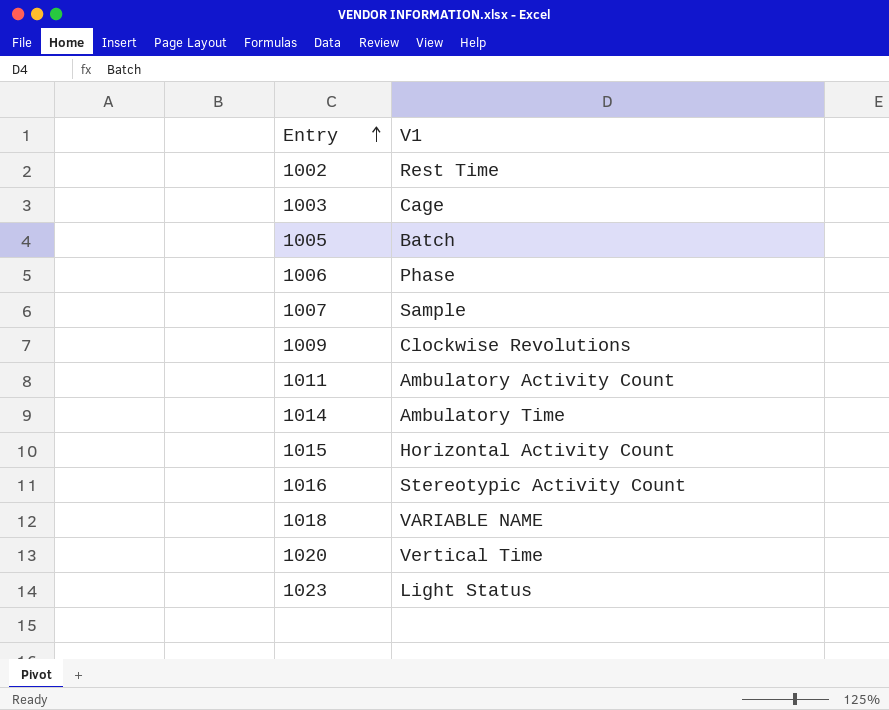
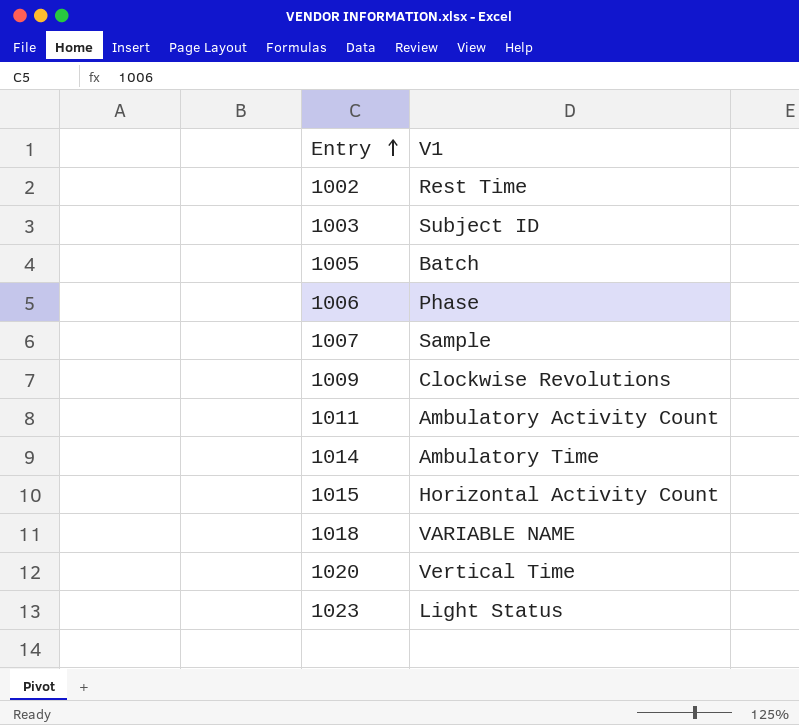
row 1016: Stereotypic Activity Count -> none
1003 | V1: Cage -> Subject ID

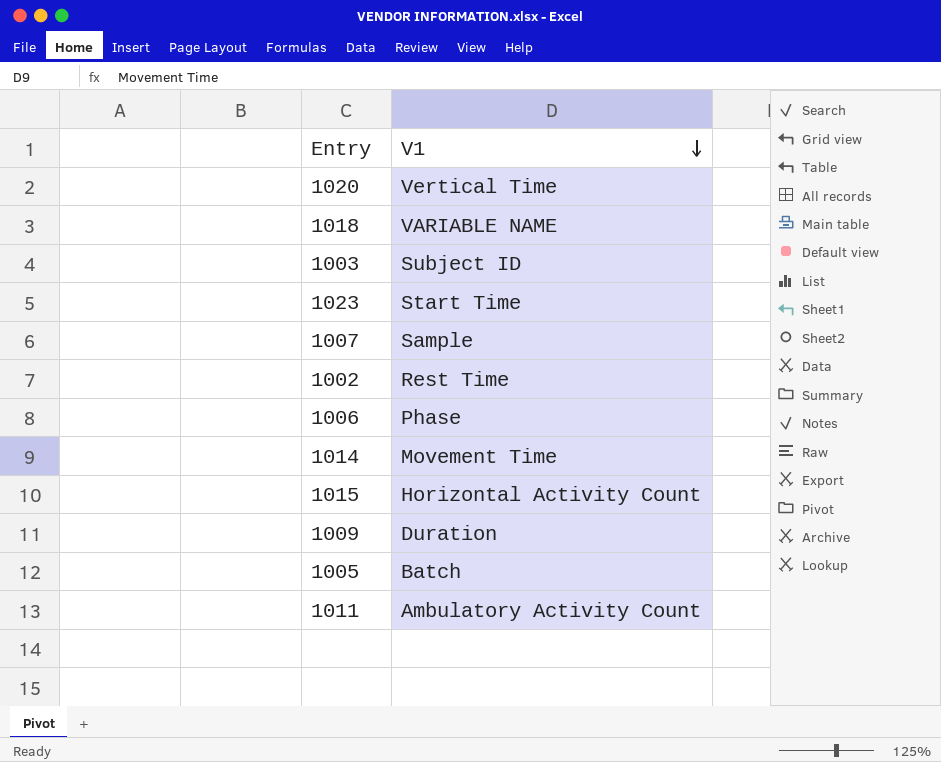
row order: Entry ascending -> V1 descending
1023 | V1: Light Status -> Start Time
1014 | V1: Ambulatory Time -> Movement Time
1009 | V1: Clockwise Revolutions -> Duration

